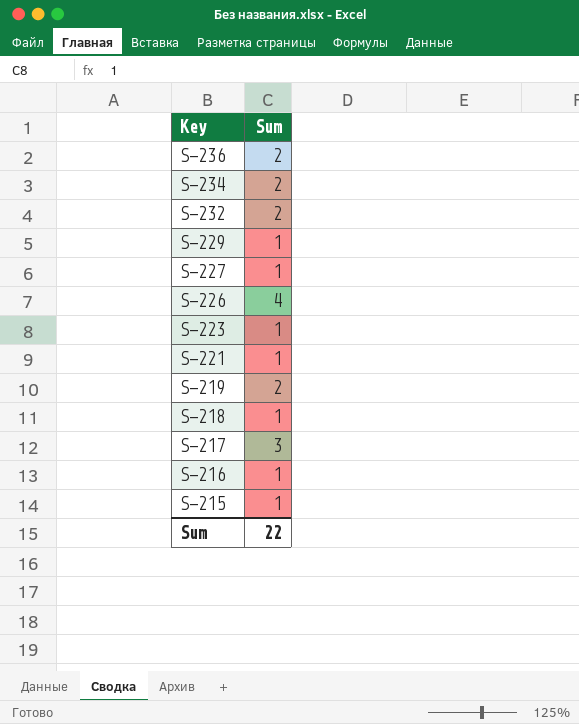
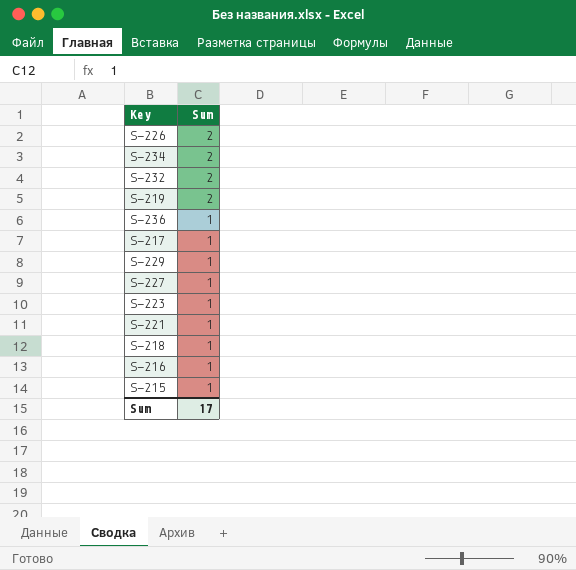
row order: Key descending -> Sum descending
S-226 | Sum: 4 -> 2
S-236 | Sum: 2 -> 1
S-217 | Sum: 3 -> 1
Sum | Sum: 22 -> 17

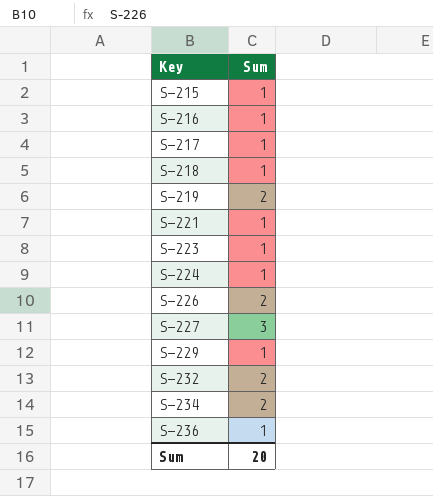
row order: Sum descending -> Key ascending
row S-224: none -> 1
S-227 | Sum: 1 -> 3
Sum | Sum: 17 -> 20

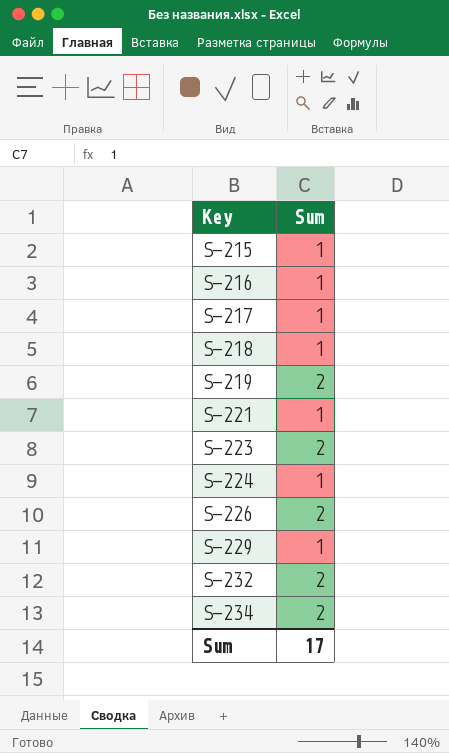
row S-227: 3 -> none
row S-236: 1 -> none
S-223 | Sum: 1 -> 2
Sum | Sum: 20 -> 17

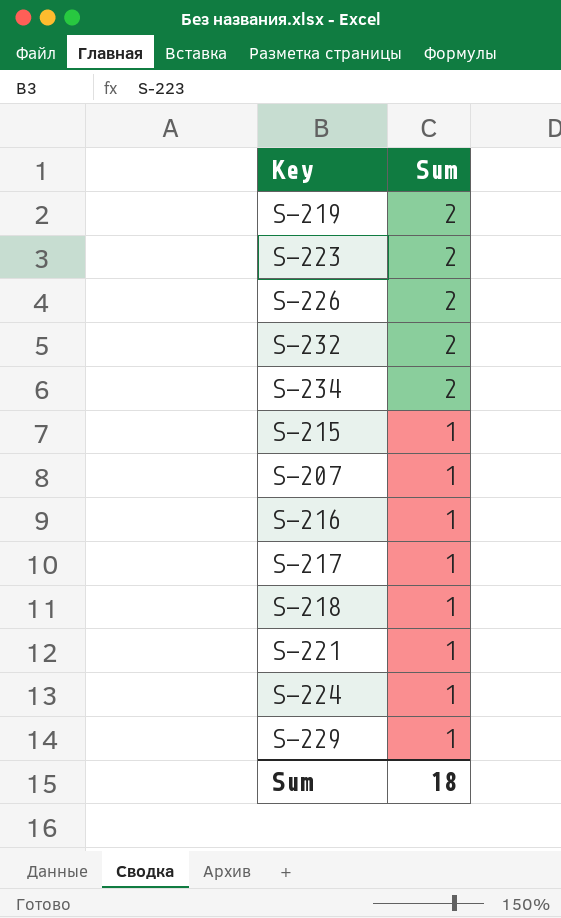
row order: Key ascending -> Sum descending
row S-207: none -> 1
Sum | Sum: 17 -> 18

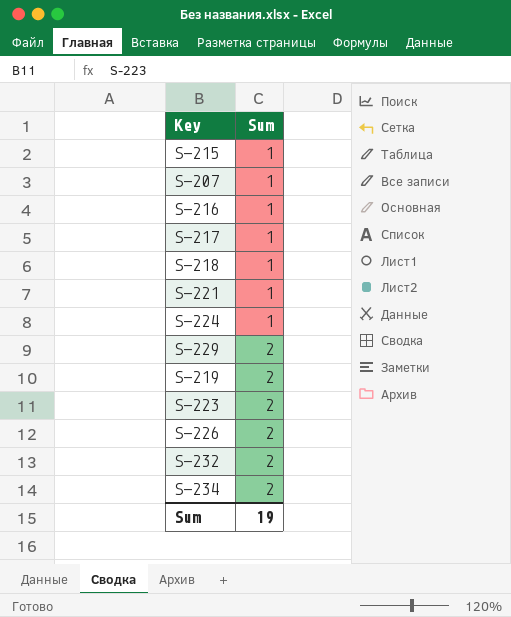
row order: Sum descending -> Sum ascending
S-229 | Sum: 1 -> 2
Sum | Sum: 18 -> 19

